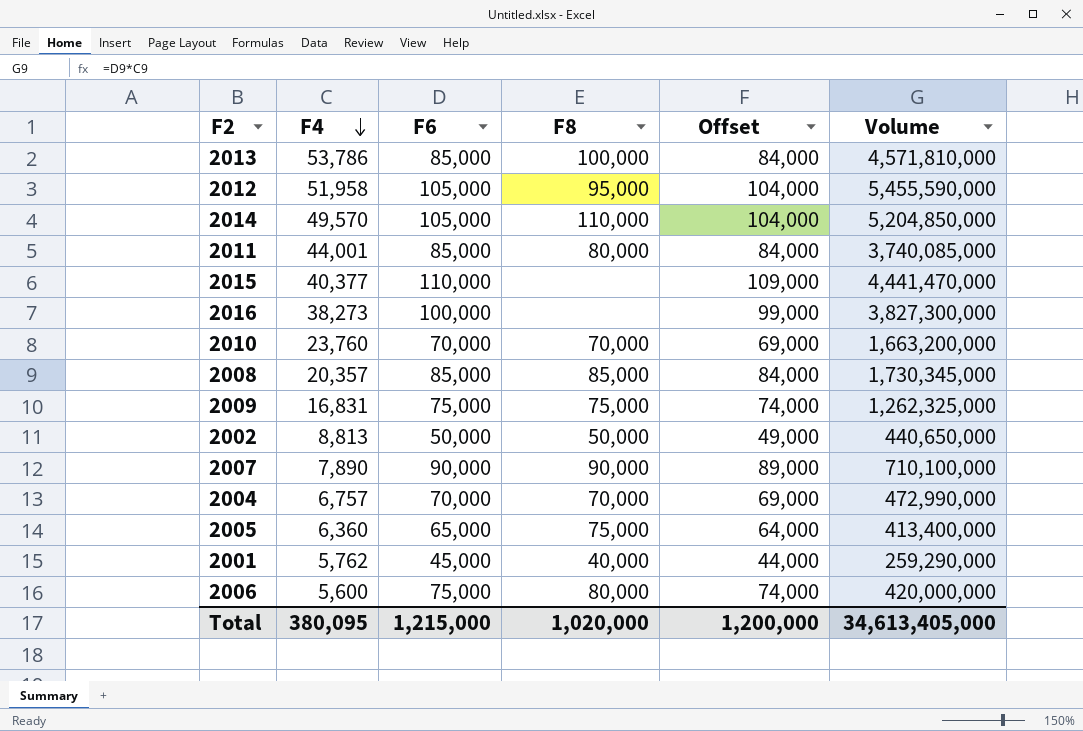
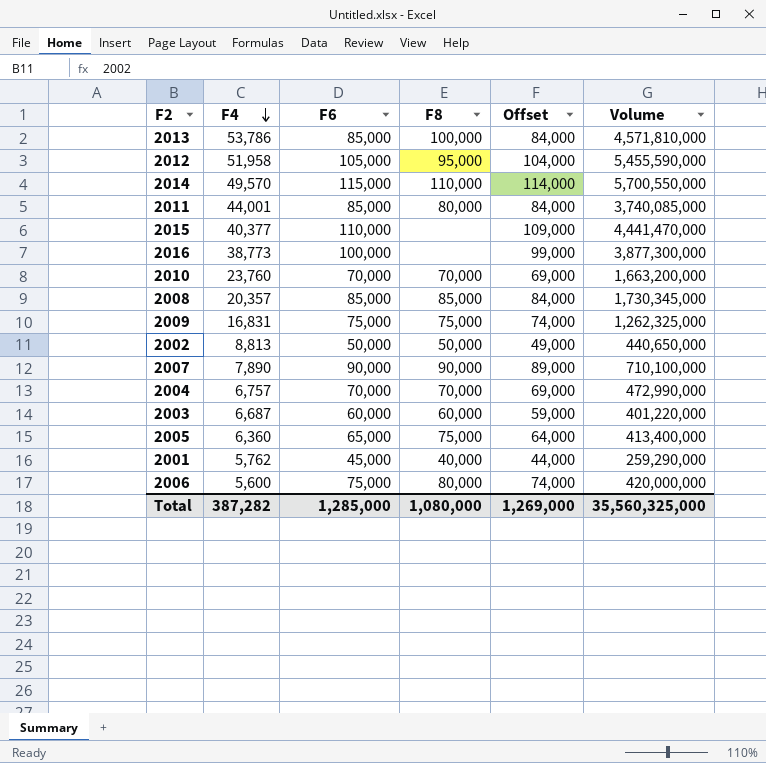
2014 | F6: 105,000 -> 115,000
2014 | Offset: 104,000 -> 114,000
2014 | Volume: 5,204,850,000 -> 5,700,550,000
2016 | F4: 38,273 -> 38,773
2016 | Volume: 3,827,300,000 -> 3,877,300,000
row 2003: none -> 6,687 | 60,000 | 60,000 | 59,000 | 401,220,000
Total | F4: 380,095 -> 387,282
Total | F6: 1,215,000 -> 1,285,000
Total | F8: 1,020,000 -> 1,080,000
Total | Offset: 1,200,000 -> 1,269,000
Total | Volume: 34,613,405,000 -> 35,560,325,000

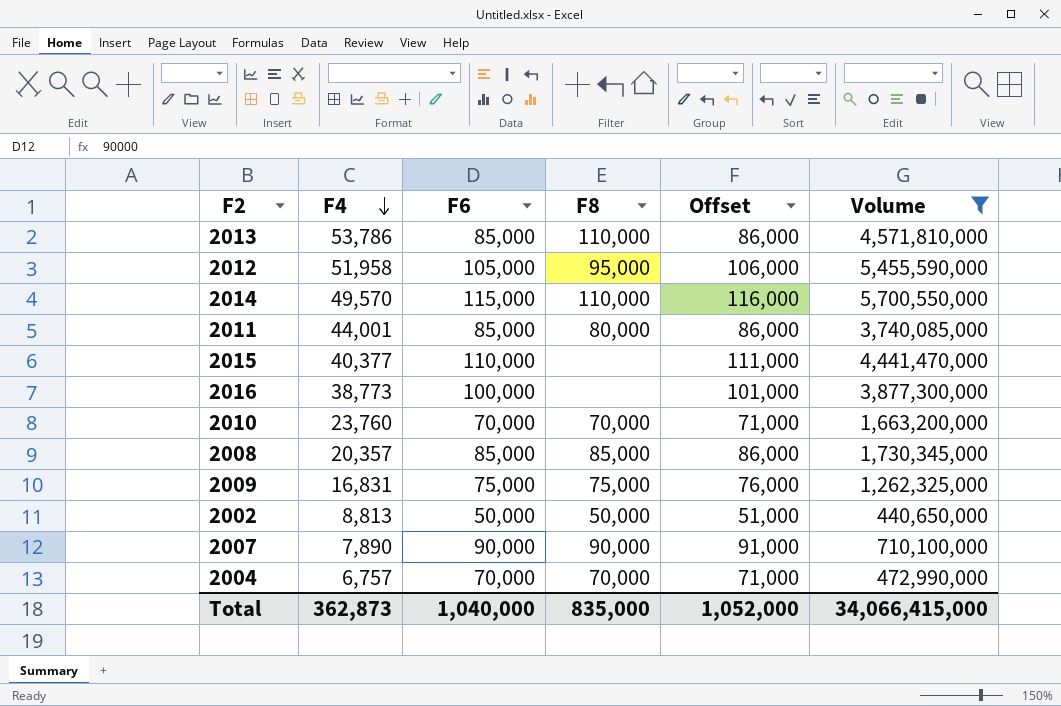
filter: none -> Volume >= 440,650,000
column Offset | formula: [F6] - 1000 -> [F6] + 1000
2013 | F8: 100,000 -> 110,000
Total | F4: 387,282 -> 362,873
Total | F6: 1,285,000 -> 1,040,000
Total | F8: 1,080,000 -> 835,000
Total | Offset: 1,269,000 -> 1,052,000
Total | Volume: 35,560,325,000 -> 34,066,415,000

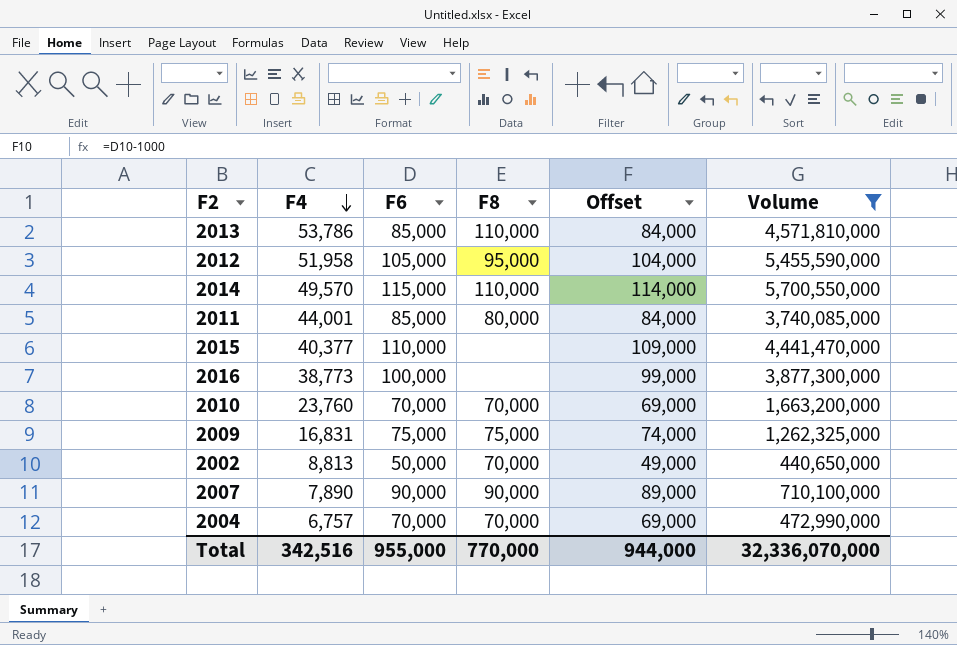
column Offset | formula: [F6] + 1000 -> [F6] - 1000
row 2008: 20,357 | 85,000 | 85,000 | 86,000 | 1,730,345,000 -> none
2002 | F8: 50,000 -> 70,000
Total | F4: 362,873 -> 342,516
Total | F6: 1,040,000 -> 955,000
Total | F8: 835,000 -> 770,000
Total | Offset: 1,052,000 -> 944,000
Total | Volume: 34,066,415,000 -> 32,336,070,000

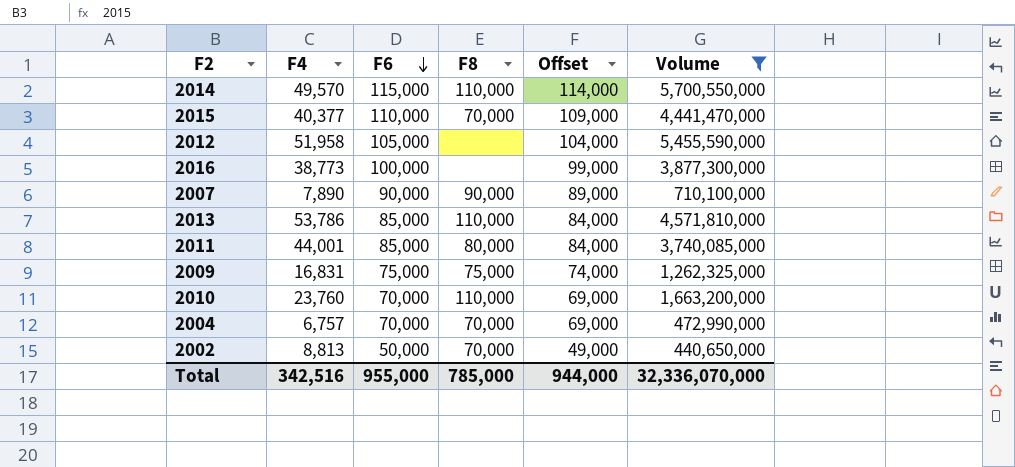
row order: F4 descending -> F6 descending
2015 | F8: none -> 70,000
2012 | F8: 95,000 -> none
2010 | F8: 70,000 -> 110,000
Total | F8: 770,000 -> 785,000

